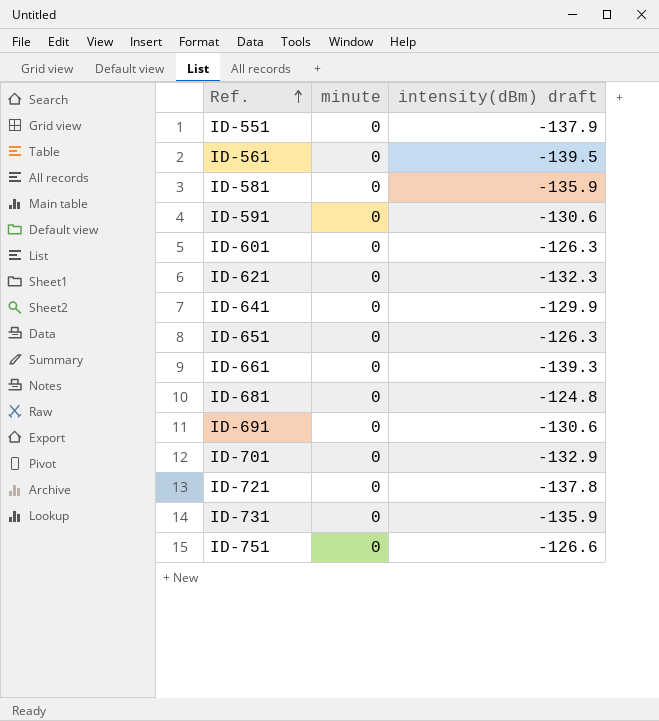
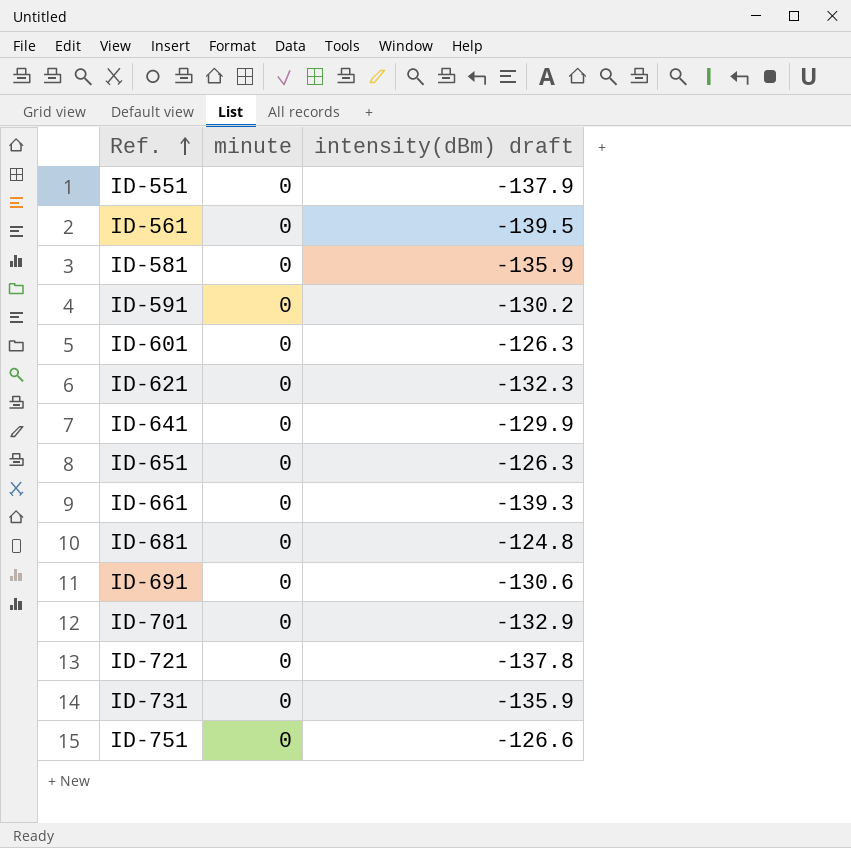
ID-591 | intensity(dBm) draft: -130.6 -> -130.2

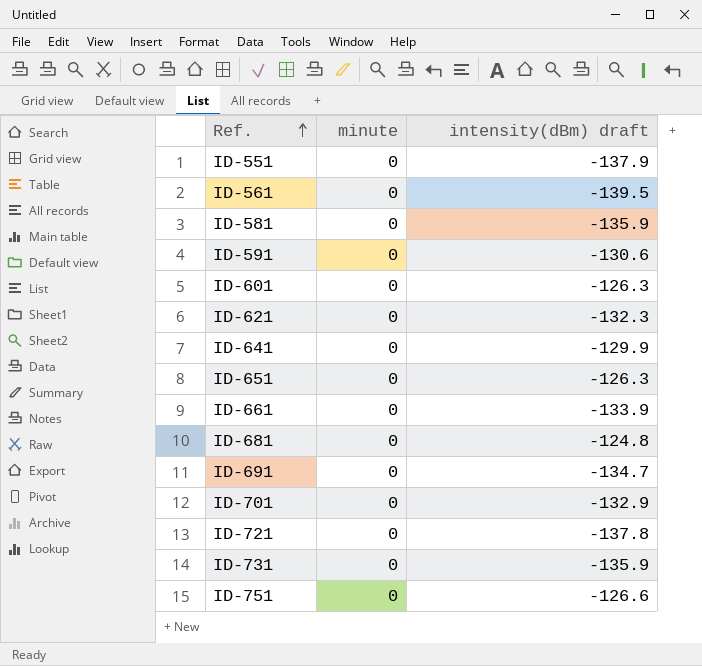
ID-591 | intensity(dBm) draft: -130.2 -> -130.6
ID-661 | intensity(dBm) draft: -139.3 -> -133.9
ID-691 | intensity(dBm) draft: -130.6 -> -134.7

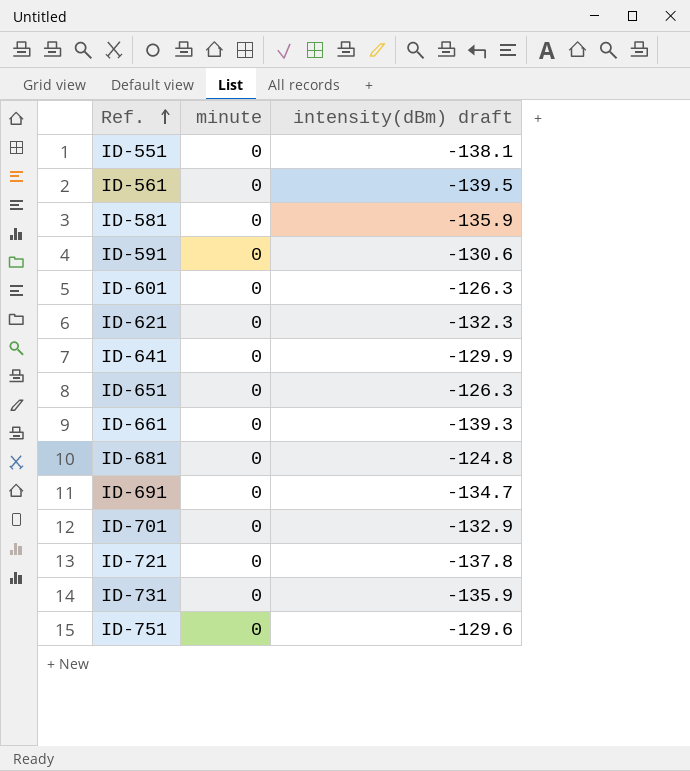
ID-551 | intensity(dBm) draft: -137.9 -> -138.1
ID-661 | intensity(dBm) draft: -133.9 -> -139.3
ID-751 | intensity(dBm) draft: -126.6 -> -129.6

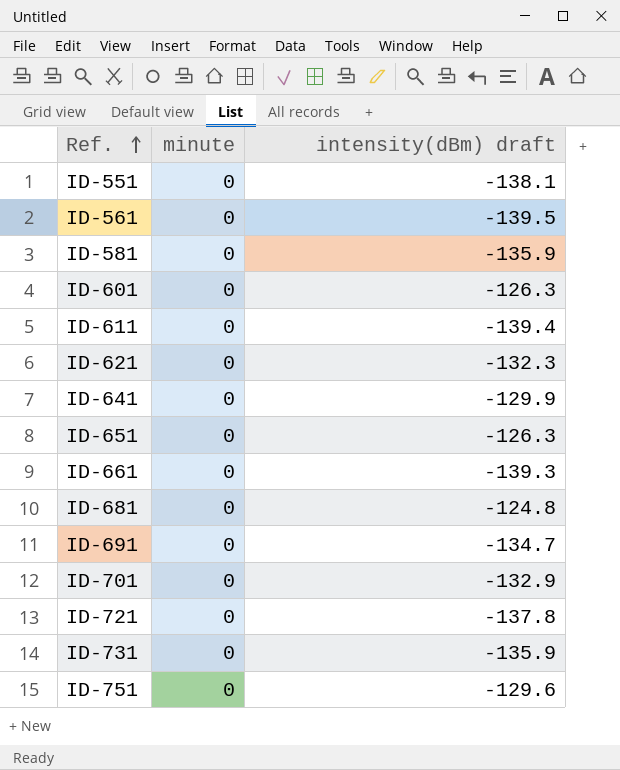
row ID-591: 0 | -130.6 -> none
row ID-611: none -> 0 | -139.4

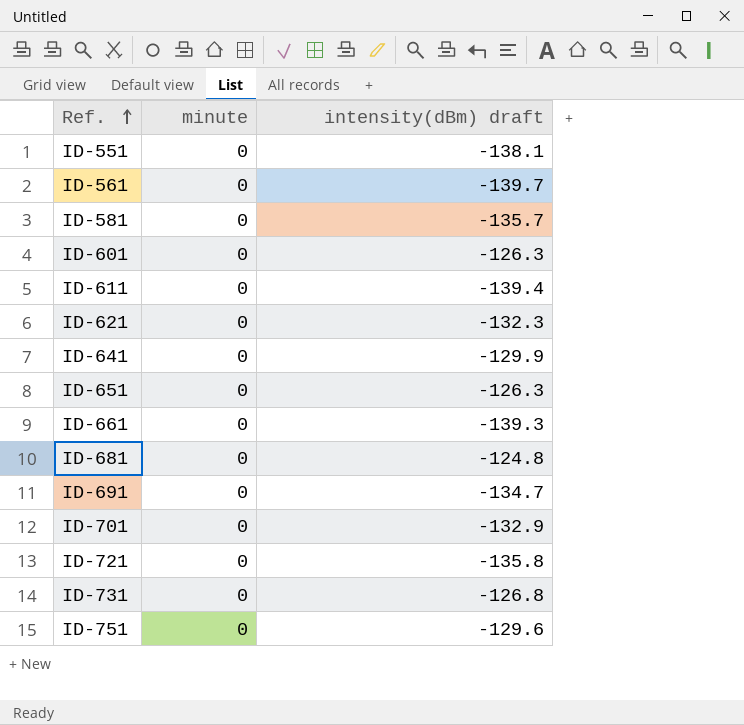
ID-561 | intensity(dBm) draft: -139.5 -> -139.7
ID-581 | intensity(dBm) draft: -135.9 -> -135.7
ID-721 | intensity(dBm) draft: -137.8 -> -135.8
ID-731 | intensity(dBm) draft: -135.9 -> -126.8

